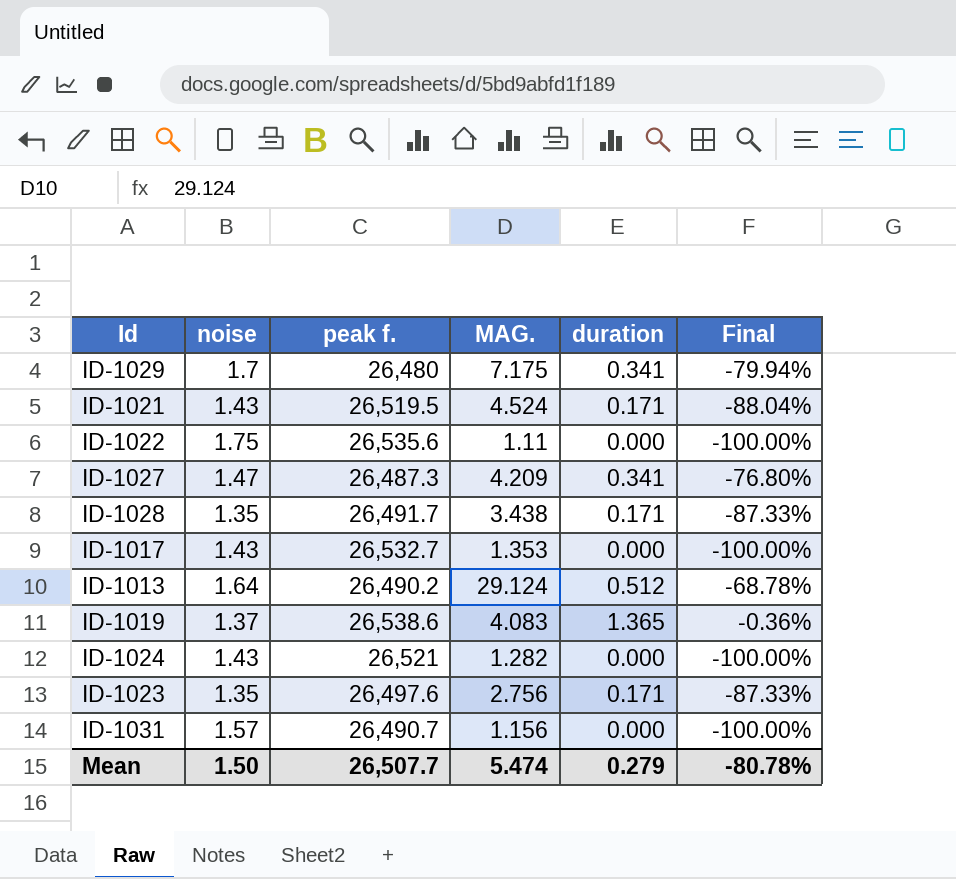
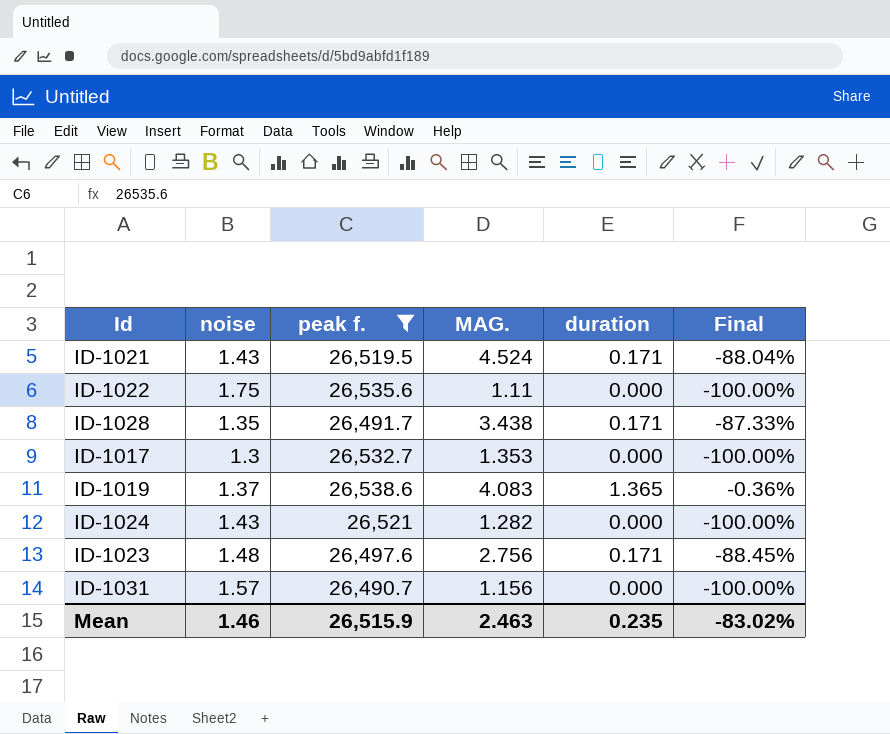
filter: none -> peak f. >= 26,490.7
ID-1017 | noise: 1.43 -> 1.3
ID-1023 | noise: 1.35 -> 1.48
ID-1023 | Final: -87.33% -> -88.45%
Mean | noise: 1.50 -> 1.46
Mean | peak f.: 26,507.7 -> 26,515.9
Mean | MAG.: 5.474 -> 2.463
Mean | duration: 0.279 -> 0.235
Mean | Final: -80.78% -> -83.02%

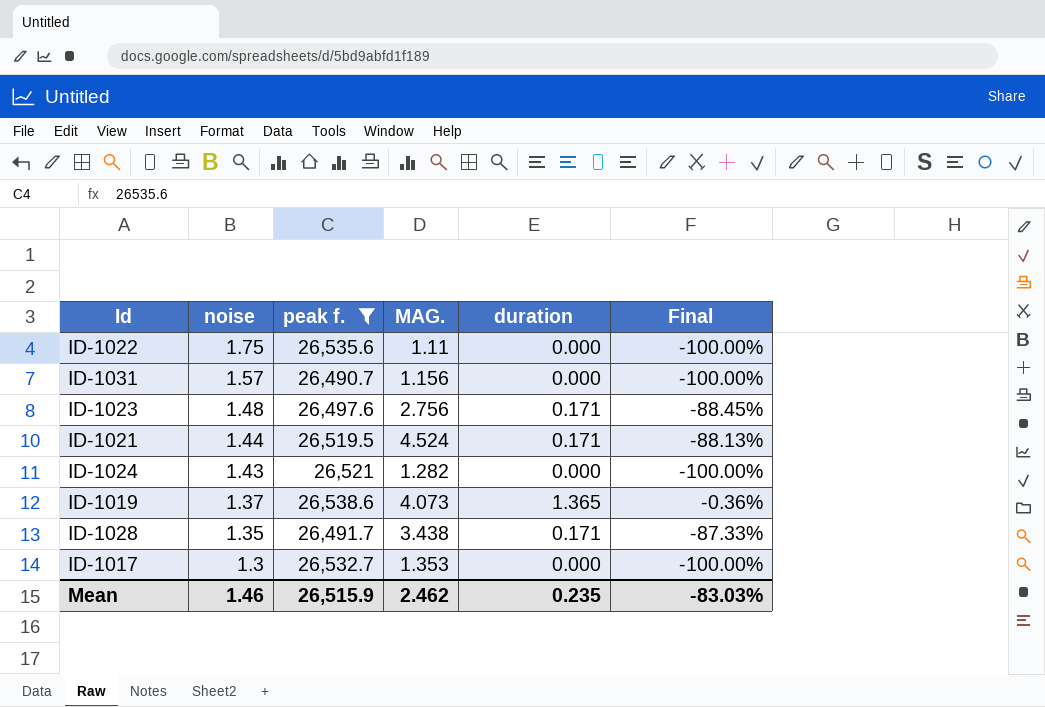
row order: none -> noise descending
ID-1021 | noise: 1.43 -> 1.44
ID-1021 | Final: -88.04% -> -88.13%
ID-1019 | MAG.: 4.083 -> 4.073
Mean | MAG.: 2.463 -> 2.462
Mean | Final: -83.02% -> -83.03%

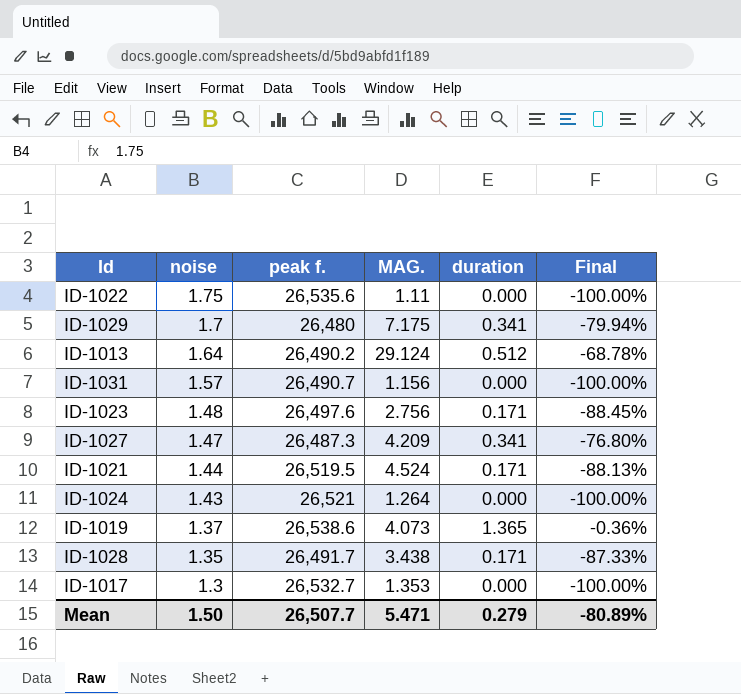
filter: peak f. >= 26,490.7 -> none
ID-1024 | MAG.: 1.282 -> 1.264
Mean | noise: 1.46 -> 1.50
Mean | peak f.: 26,515.9 -> 26,507.7
Mean | MAG.: 2.462 -> 5.471
Mean | duration: 0.235 -> 0.279
Mean | Final: -83.03% -> -80.89%

